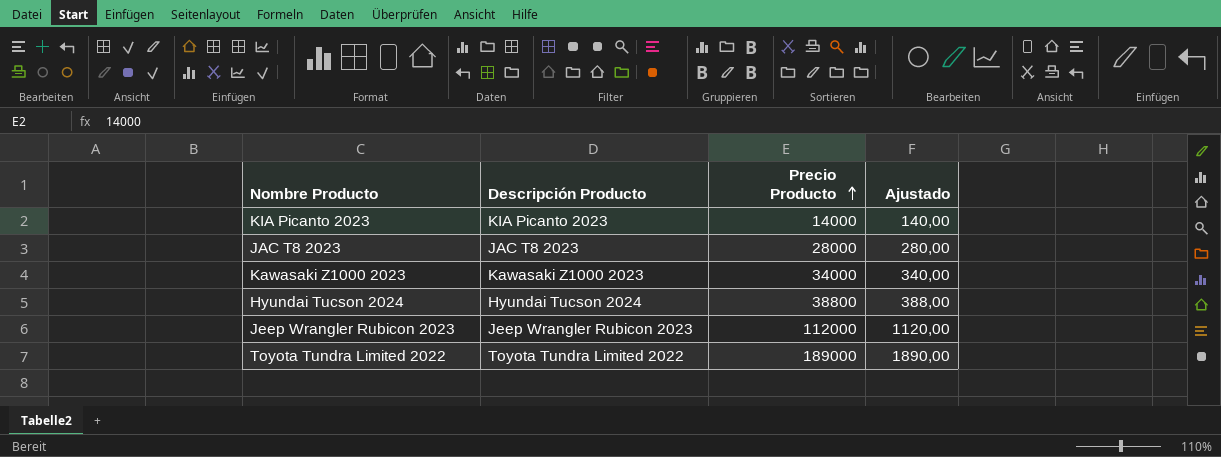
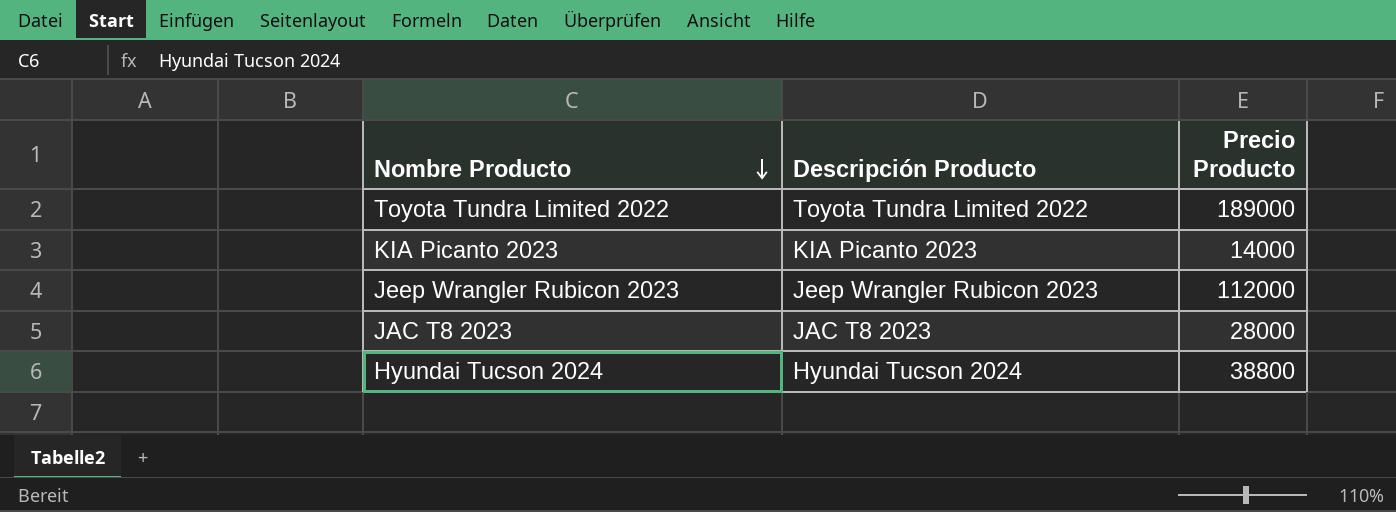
row order: Precio Producto ascending -> Nombre Producto descending
column Ajustado | formula: [Precio Producto] * 0,01 -> none
row Kawasaki Z1000 2023: Kawasaki Z1000 2023 | 34000 | 340,00 -> none

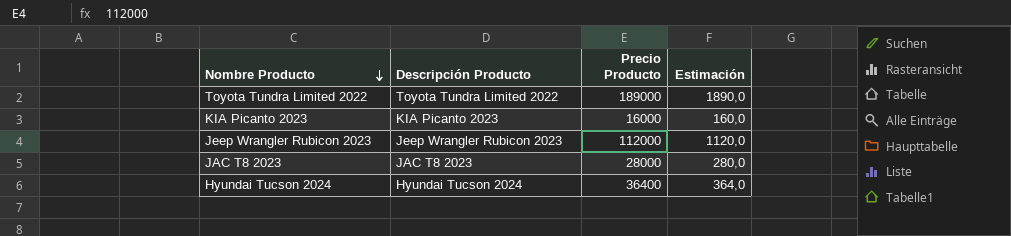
column Estimación | formula: none -> [Precio Producto] * 0,01
KIA Picanto 2023 | Precio Producto: 14000 -> 16000
Hyundai Tucson 2024 | Precio Producto: 38800 -> 36400

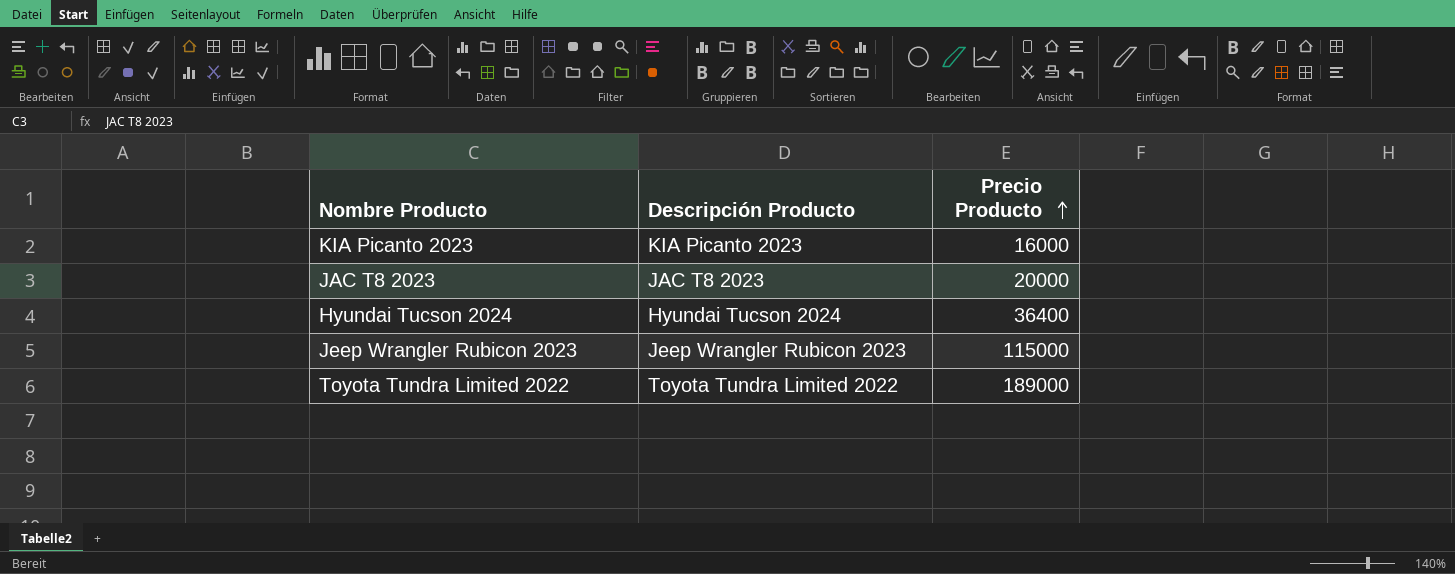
row order: Nombre Producto descending -> Precio Producto ascending
column Estimación | formula: [Precio Producto] * 0,01 -> none
JAC T8 2023 | Precio Producto: 28000 -> 20000
Jeep Wrangler Rubicon 2023 | Precio Producto: 112000 -> 115000

